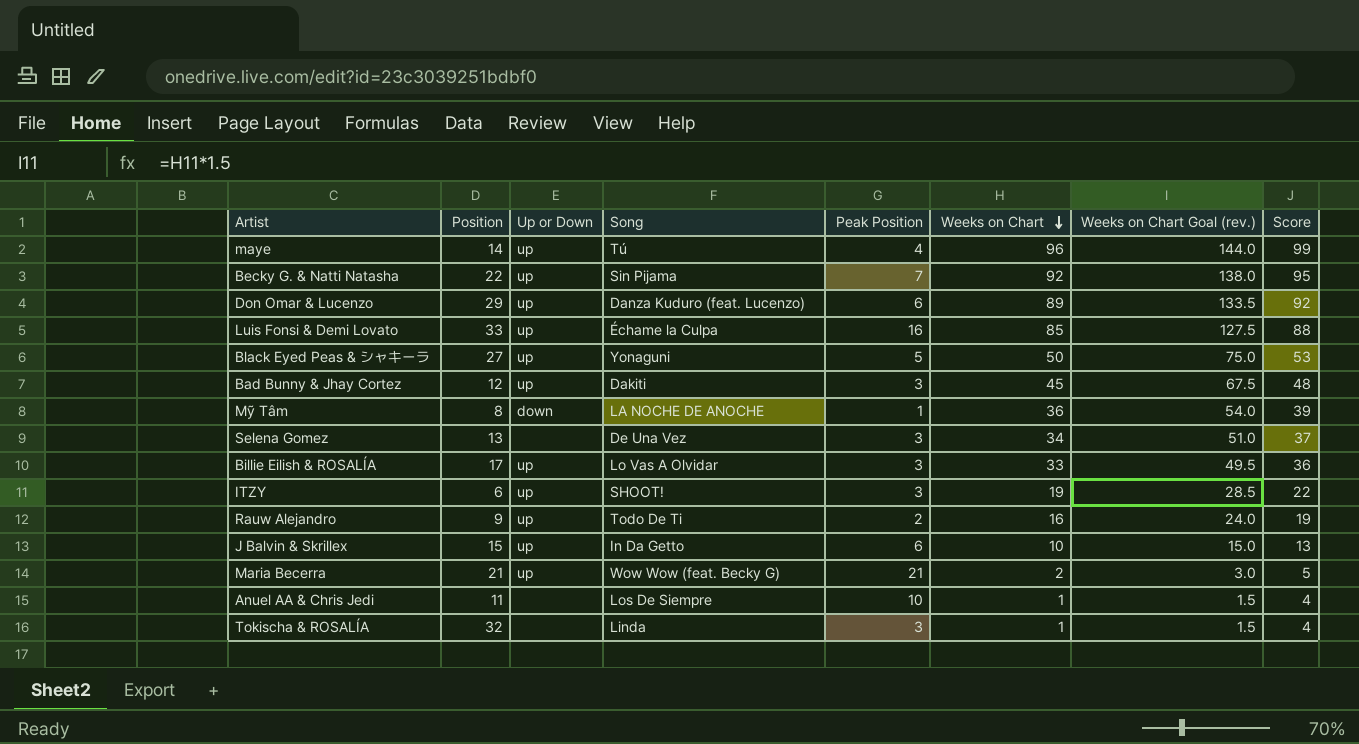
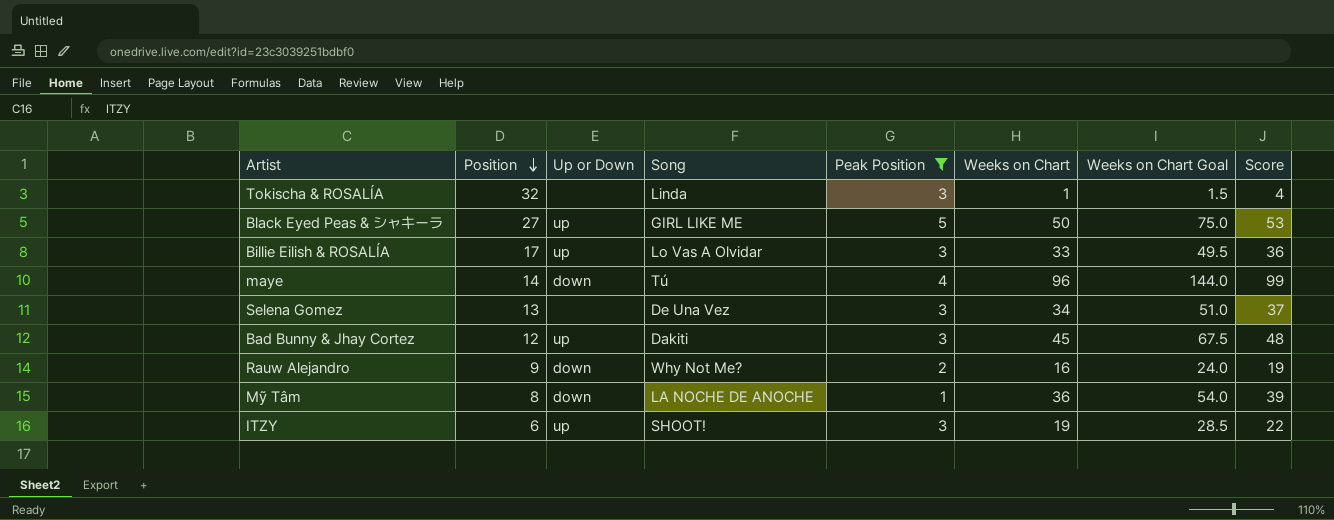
filter: none -> Peak Position <= 5
row order: Weeks on Chart descending -> Position descending
column name: Weeks on Chart Goal (rev.) -> Weeks on Chart Goal
Black Eyed Peas & シャキーラ | Song: Yonaguni -> GIRL LIKE ME
maye | Up or Down: up -> down
Rauw Alejandro | Up or Down: up -> down
Rauw Alejandro | Song: Todo De Ti -> Why Not Me?

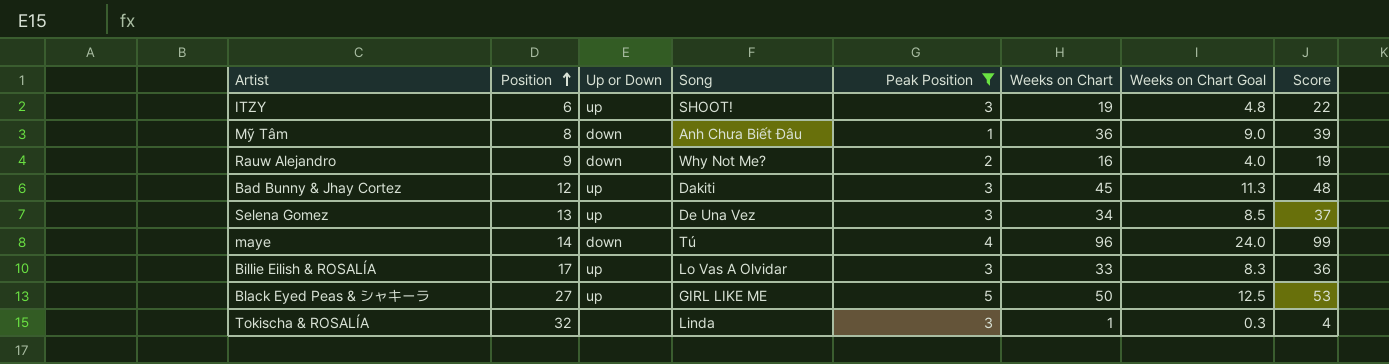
row order: Position descending -> Position ascending
column Weeks on Chart Goal | formula: [Weeks on Chart] * 1.5 -> [Weeks on Chart] * 0.25
Mỹ Tâm | Song: LA NOCHE DE ANOCHE -> Anh Chưa Biết Đâu
Selena Gomez | Up or Down: none -> up

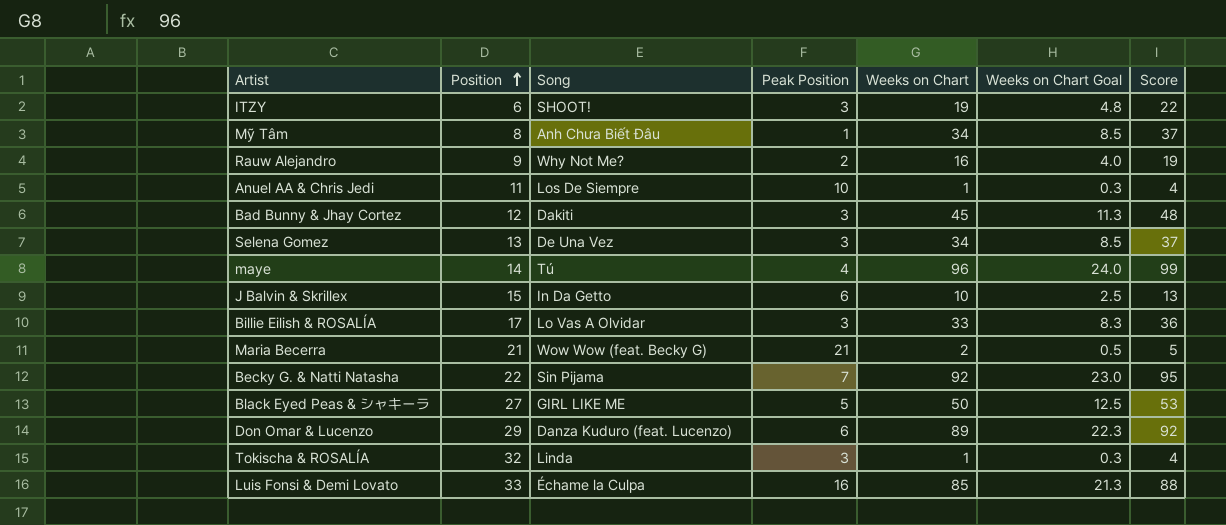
filter: Peak Position <= 5 -> none
column Up or Down | position: 3 -> none
Mỹ Tâm | Weeks on Chart: 36 -> 34
Mỹ Tâm | Weeks on Chart Goal: 9.0 -> 8.5
Mỹ Tâm | Score: 39 -> 37

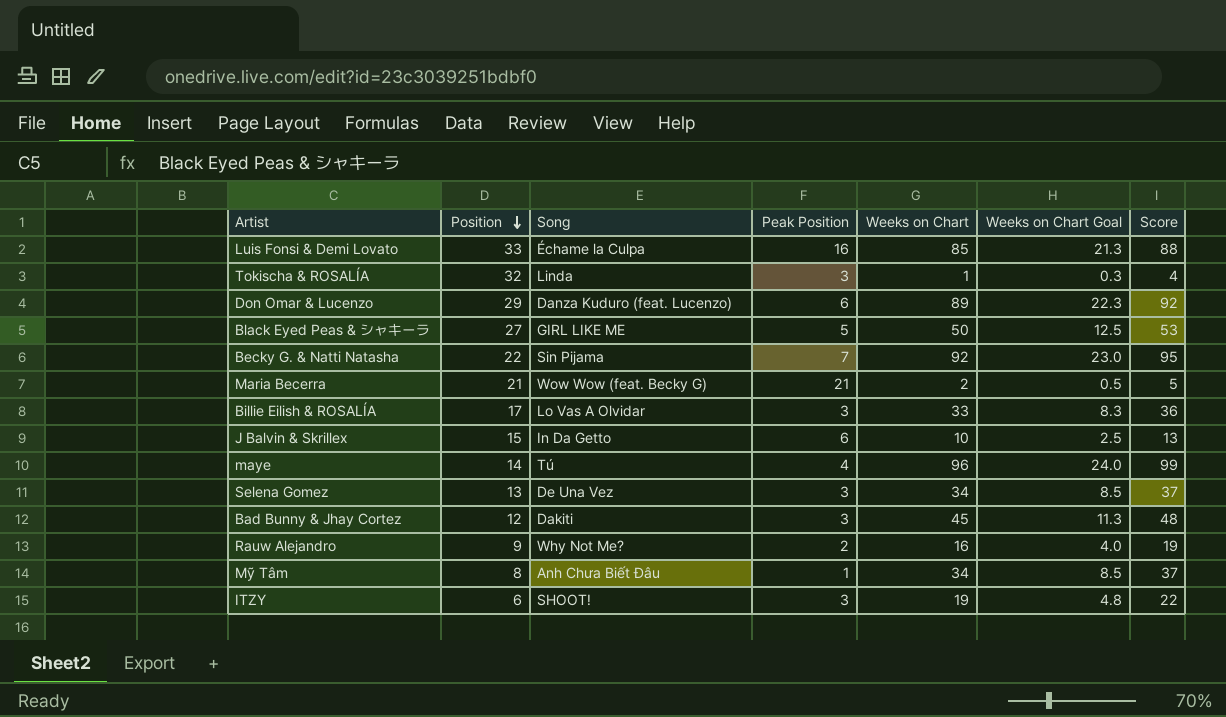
row order: Position ascending -> Position descending
row Anuel AA & Chris Jedi: 11 | Los De Siempre | 10 | 1 | 0.3 | 4 -> none

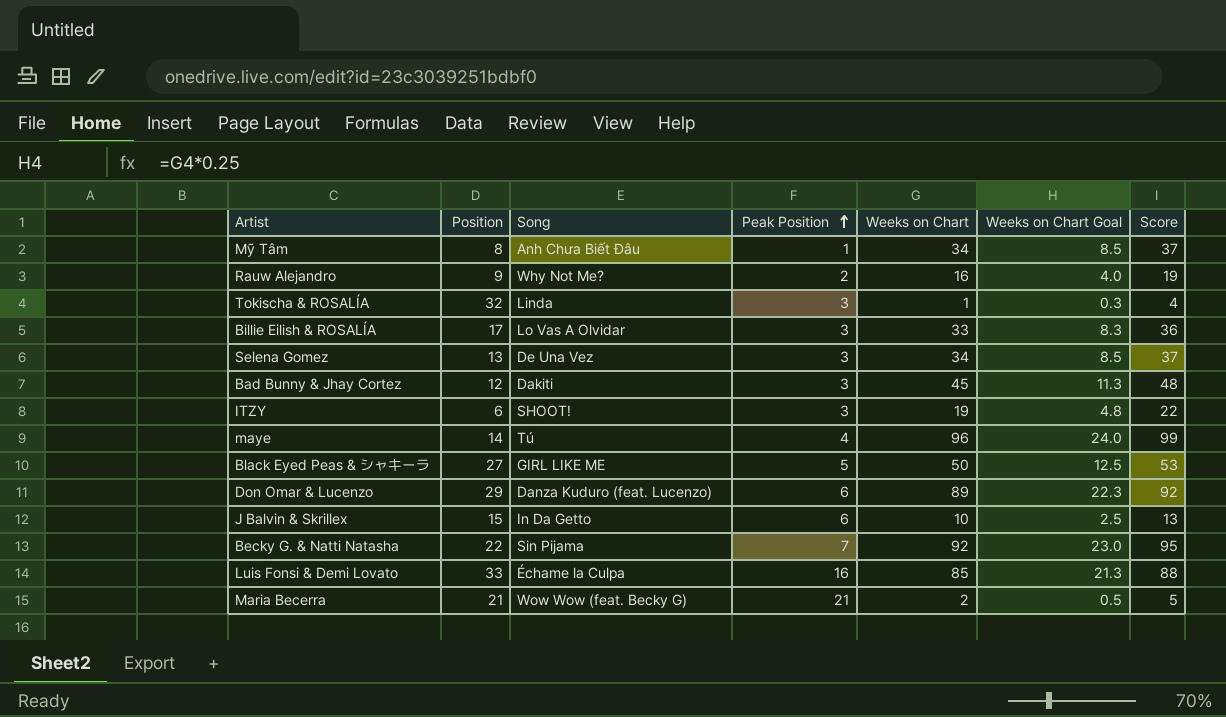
row order: Position descending -> Peak Position ascending

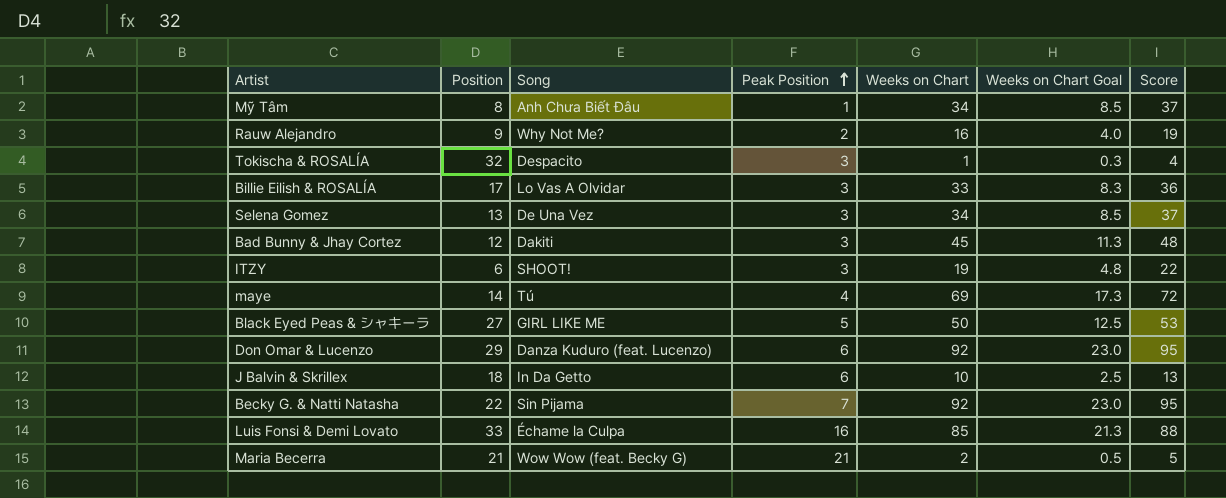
Tokischa & ROSALÍA | Song: Linda -> Despacito
maye | Weeks on Chart: 96 -> 69
maye | Weeks on Chart Goal: 24.0 -> 17.3
maye | Score: 99 -> 72
Don Omar & Lucenzo | Weeks on Chart: 89 -> 92
Don Omar & Lucenzo | Weeks on Chart Goal: 22.3 -> 23.0
Don Omar & Lucenzo | Score: 92 -> 95
J Balvin & Skrillex | Position: 15 -> 18

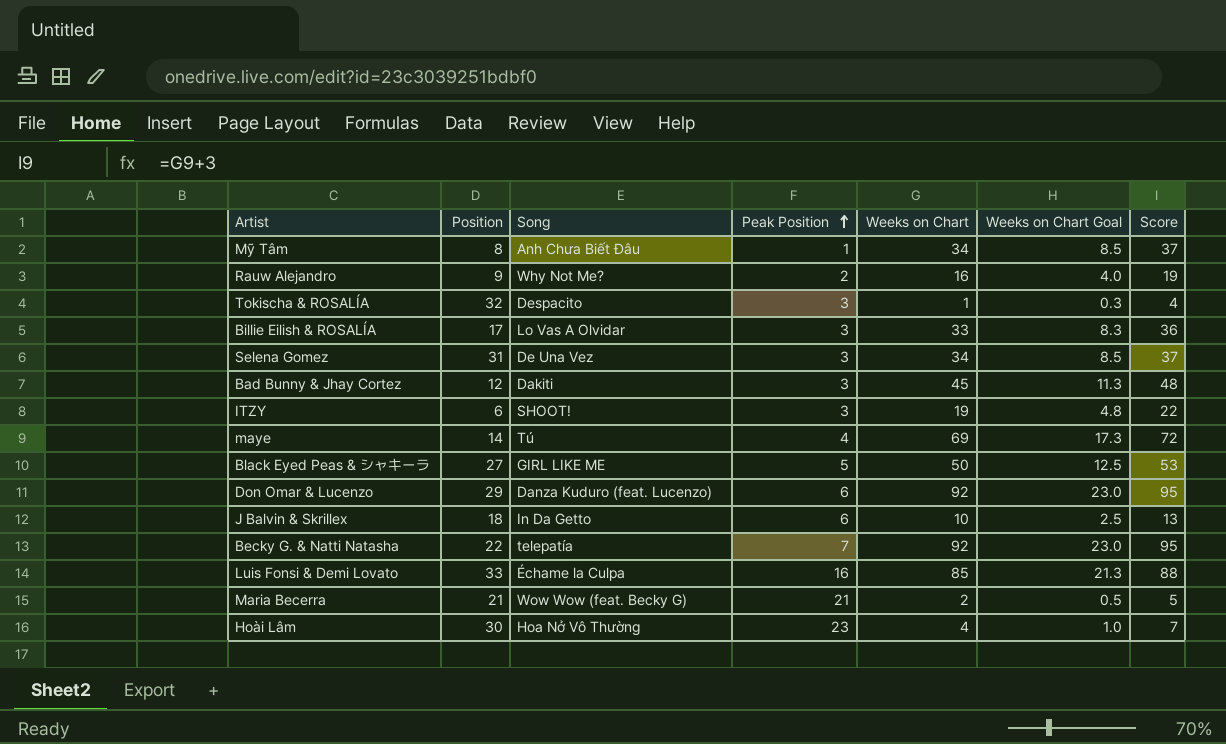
Selena Gomez | Position: 13 -> 31
Becky G. & Natti Natasha | Song: Sin Pijama -> telepatía
row Hoài Lâm: none -> 30 | Hoa Nở Vô Thường | 23 | 4 | 1.0 | 7

